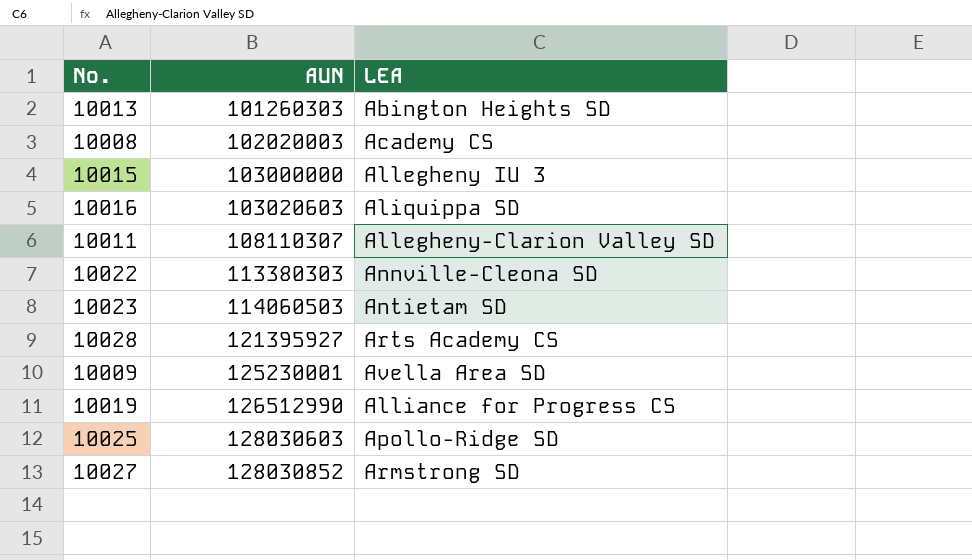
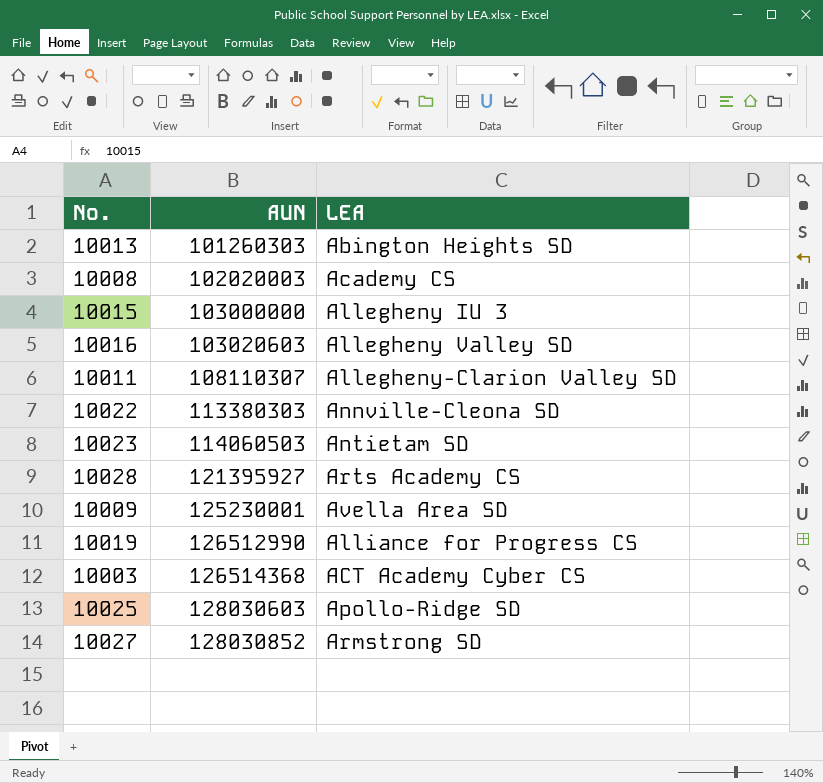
10016 | LEA: Aliquippa SD -> Allegheny Valley SD
row 10003: none -> 126514368 | ACT Academy Cyber CS

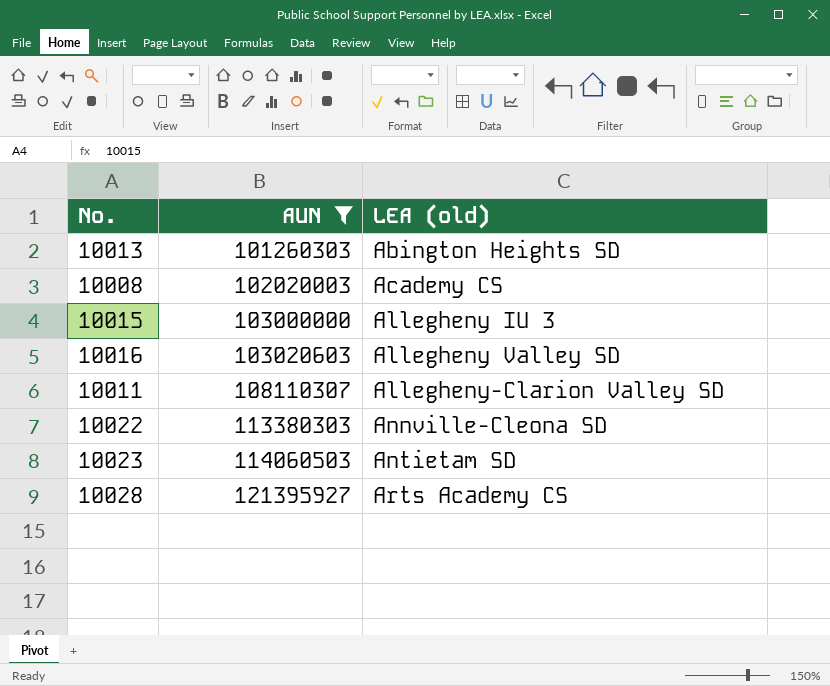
filter: none -> AUN <= 121395927
column name: LEA -> LEA (old)

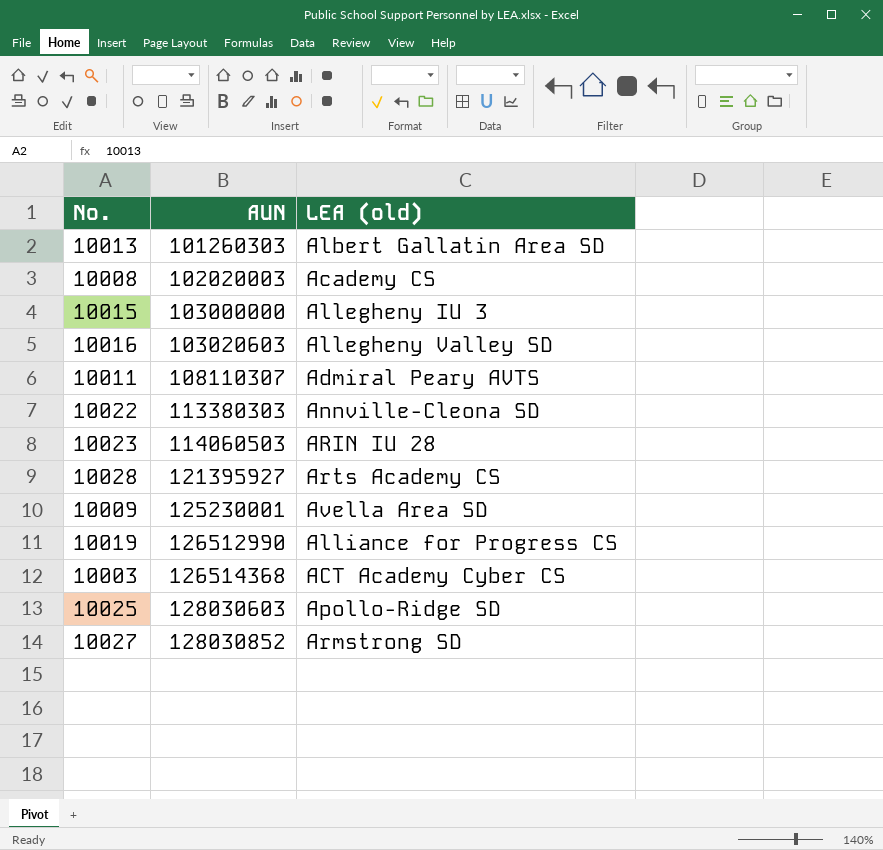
filter: AUN <= 121395927 -> none
10013 | LEA (old): Abington Heights SD -> Albert Gallatin Area SD
10011 | LEA (old): Allegheny-Clarion Valley SD -> Admiral Peary AVTS
10023 | LEA (old): Antietam SD -> ARIN IU 28

